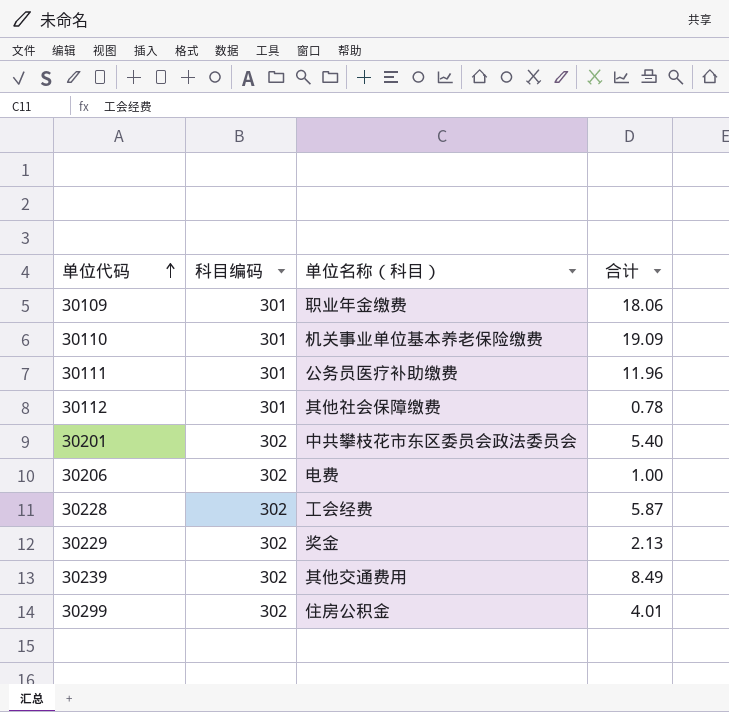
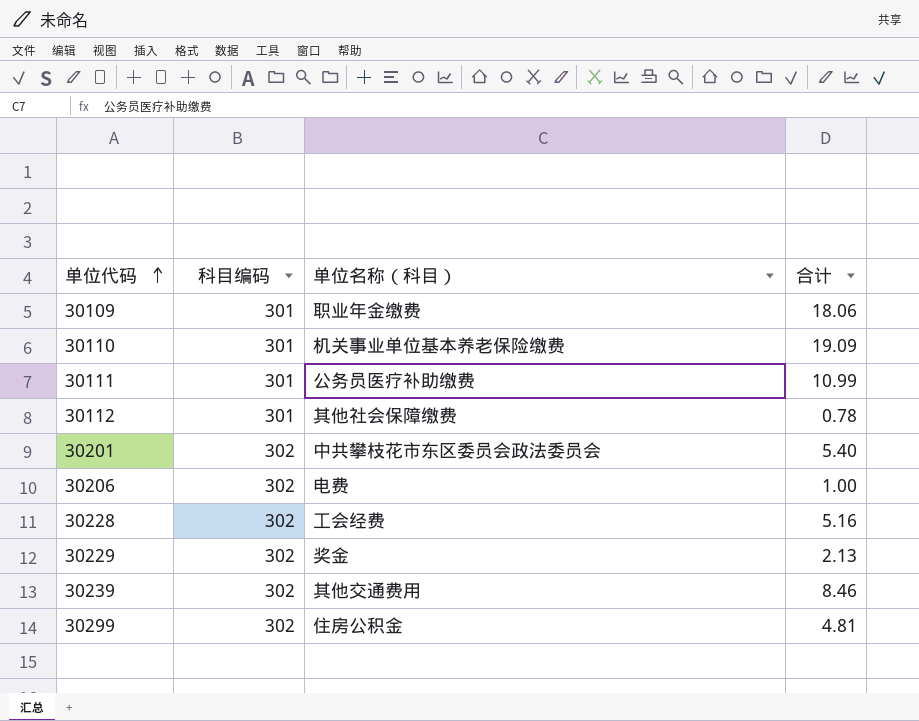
30111 | 合计: 11.96 -> 10.99
30228 | 合计: 5.87 -> 5.16
30239 | 合计: 8.49 -> 8.46
30299 | 合计: 4.01 -> 4.81

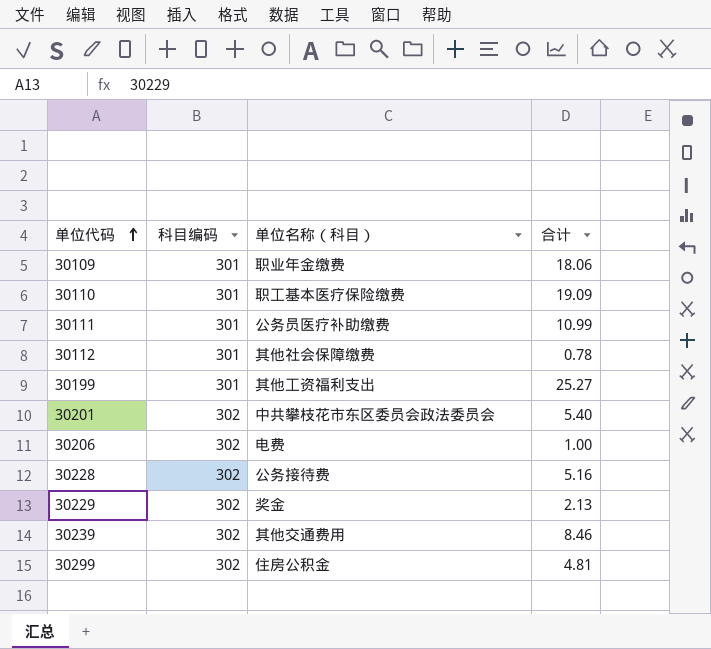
30110 | 单位名称（科目）: 机关事业单位基本养老保险缴费 -> 职工基本医疗保险缴费
row 30199: none -> 301 | 其他工资福利支出 | 25.27
30228 | 单位名称（科目）: 工会经费 -> 公务接待费

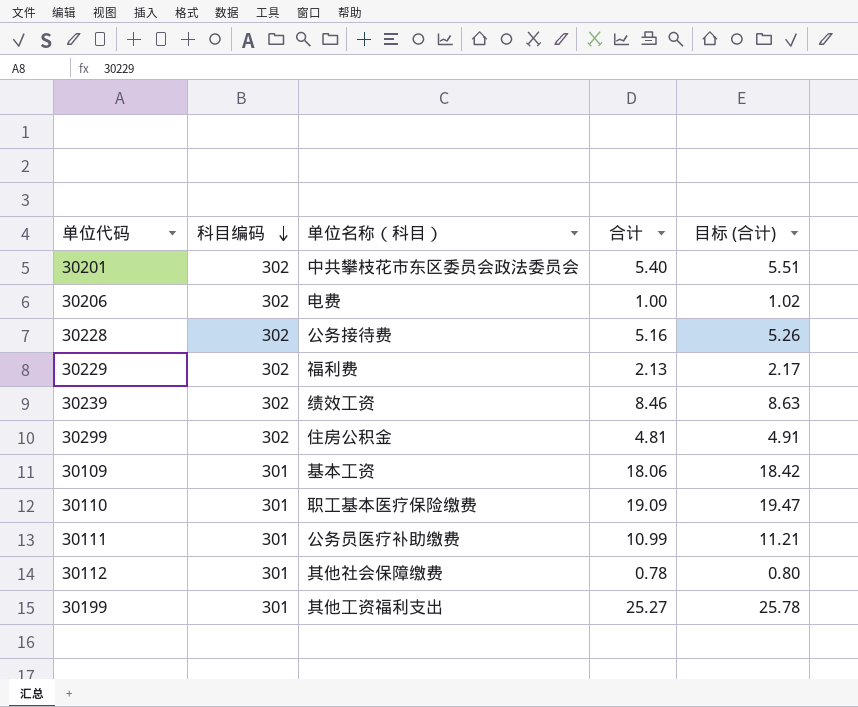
row order: 单位代码 ascending -> 科目编码 descending
column 目标 (合计) | formula: none -> [合计] * 1.02
30229 | 单位名称（科目）: 奖金 -> 福利费
30239 | 单位名称（科目）: 其他交通费用 -> 绩效工资
30109 | 单位名称（科目）: 职业年金缴费 -> 基本工资

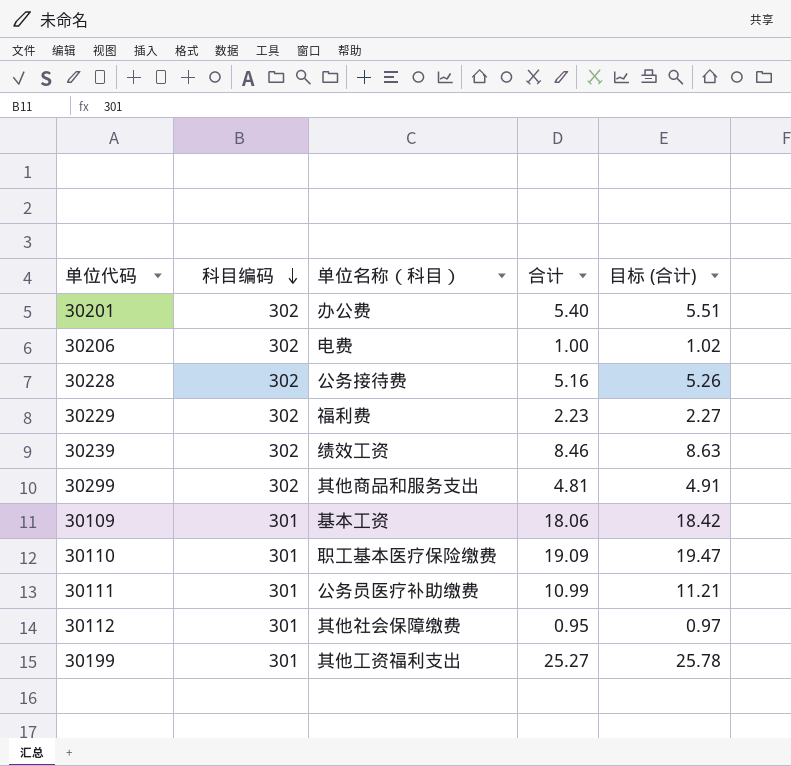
30201 | 单位名称（科目）: 中共攀枝花市东区委员会政法委员会 -> 办公费
30229 | 合计: 2.13 -> 2.23
30229 | 目标 (合计): 2.17 -> 2.27
30299 | 单位名称（科目）: 住房公积金 -> 其他商品和服务支出
30112 | 合计: 0.78 -> 0.95
30112 | 目标 (合计): 0.80 -> 0.97

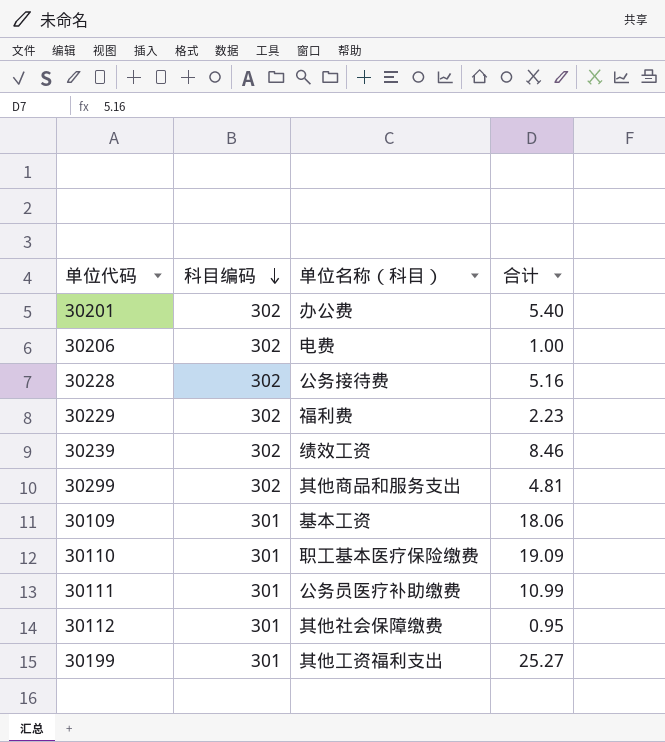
column 目标 (合计) | formula: [合计] * 1.02 -> none

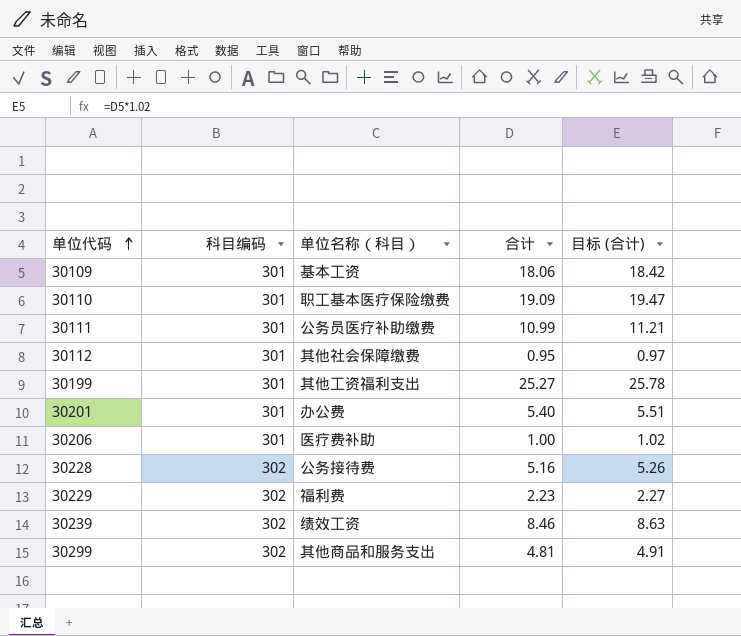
row order: 科目编码 descending -> 单位代码 ascending
column 目标 (合计) | formula: none -> [合计] * 1.02
30201 | 科目编码: 302 -> 301
30206 | 科目编码: 302 -> 301
30206 | 单位名称（科目）: 电费 -> 医疗费补助

